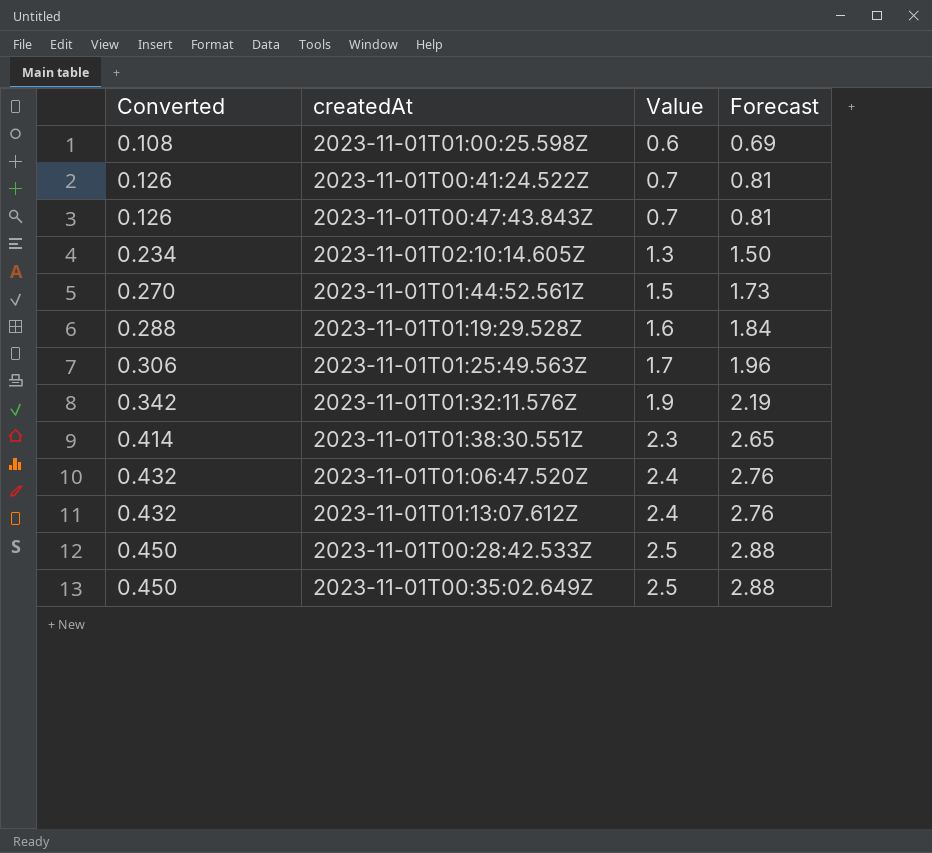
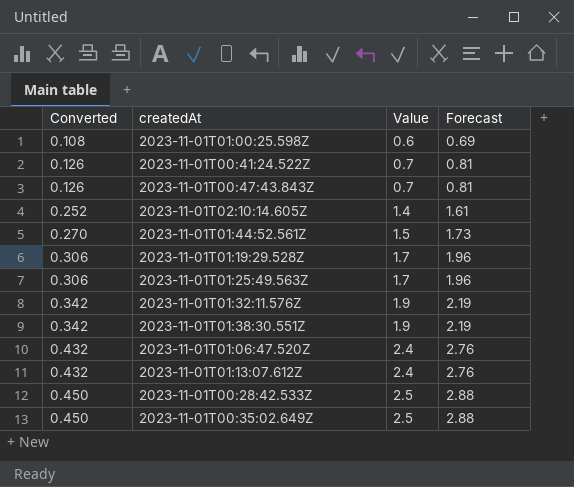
2023-11-01T02:10:14.605Z | Converted: 0.234 -> 0.252
2023-11-01T02:10:14.605Z | Value: 1.3 -> 1.4
2023-11-01T02:10:14.605Z | Forecast: 1.50 -> 1.61
2023-11-01T01:19:29.528Z | Converted: 0.288 -> 0.306
2023-11-01T01:19:29.528Z | Value: 1.6 -> 1.7
2023-11-01T01:19:29.528Z | Forecast: 1.84 -> 1.96
2023-11-01T01:38:30.551Z | Converted: 0.414 -> 0.342
2023-11-01T01:38:30.551Z | Value: 2.3 -> 1.9
2023-11-01T01:38:30.551Z | Forecast: 2.65 -> 2.19

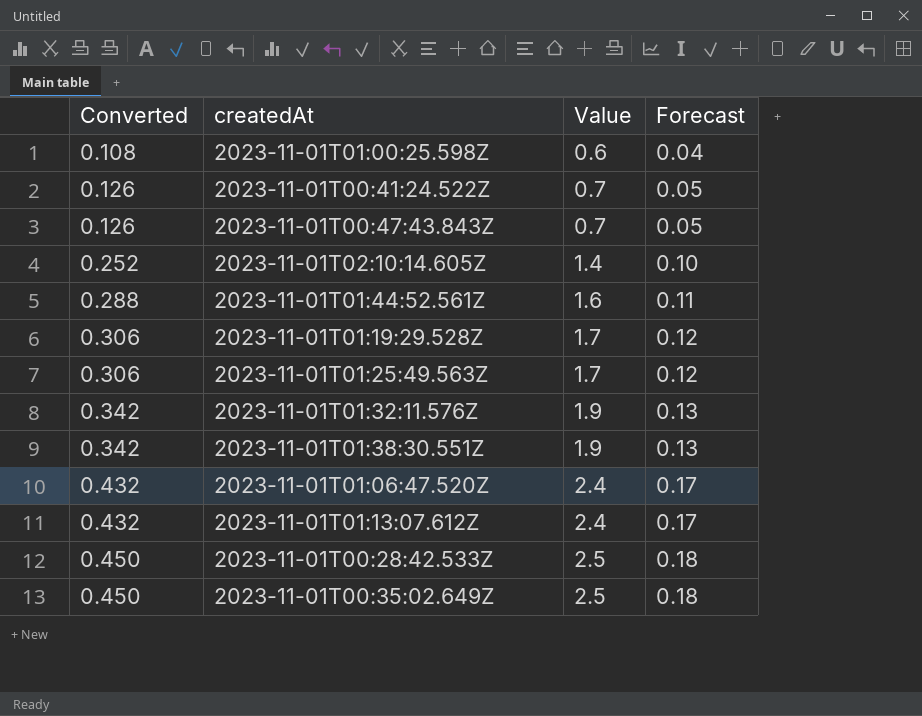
column Forecast | formula: [Value] * 1.15 -> [Value] * 0.07
2023-11-01T01:44:52.561Z | Converted: 0.270 -> 0.288
2023-11-01T01:44:52.561Z | Value: 1.5 -> 1.6

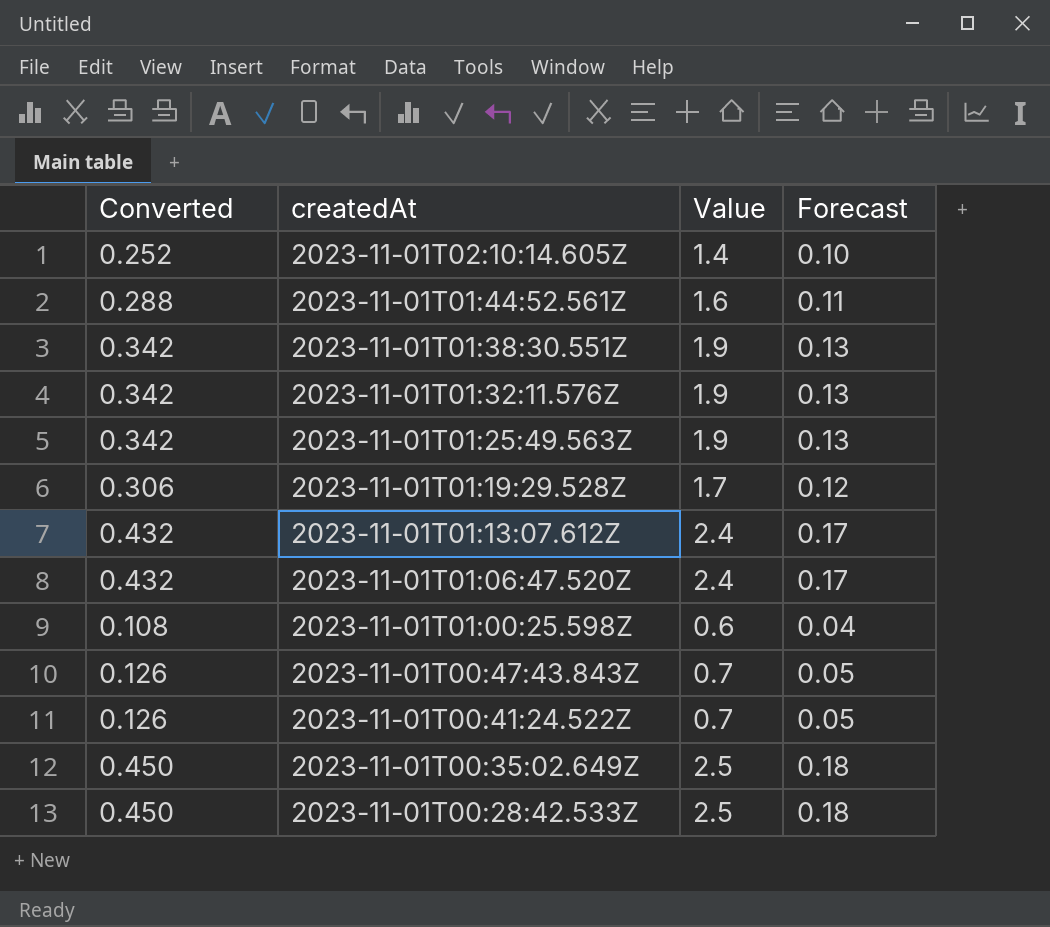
row order: Converted ascending -> createdAt descending
2023-11-01T01:25:49.563Z | Converted: 0.306 -> 0.342
2023-11-01T01:25:49.563Z | Value: 1.7 -> 1.9
2023-11-01T01:25:49.563Z | Forecast: 0.12 -> 0.13

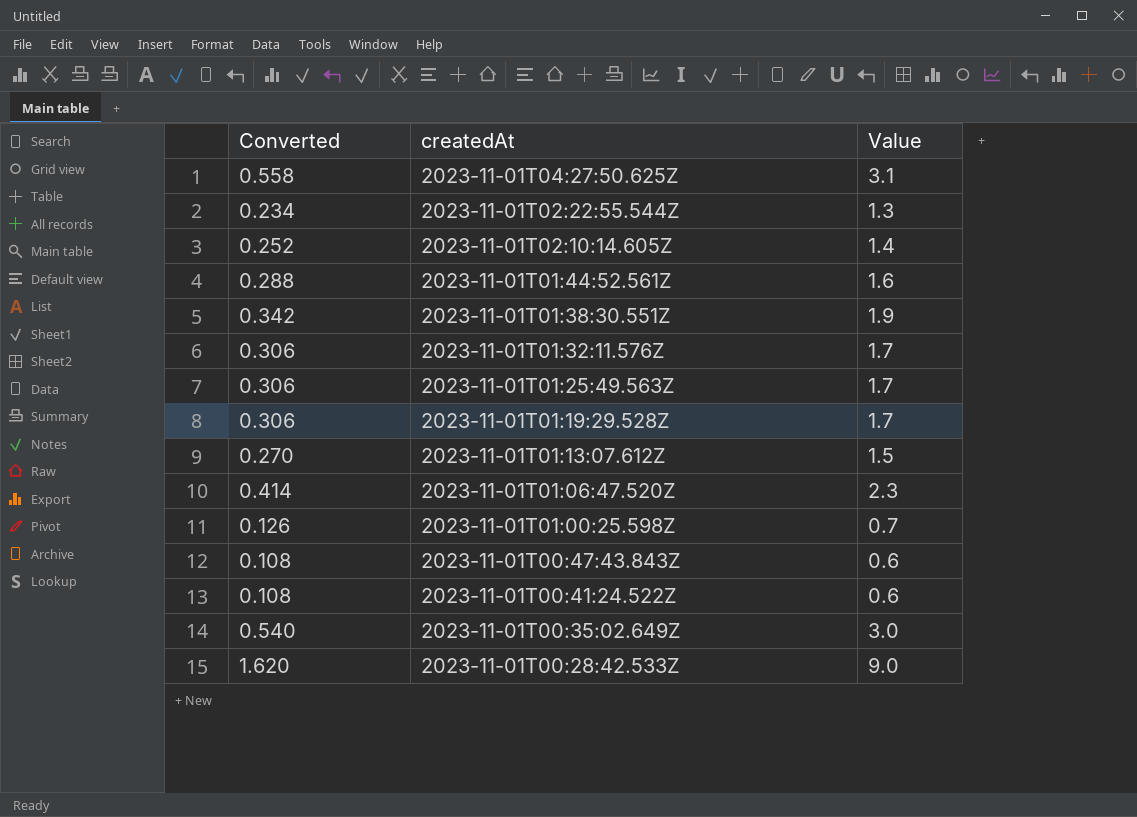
column Forecast | formula: [Value] * 0.07 -> none
row 2023-11-01T04:27:50.625Z: none -> 0.558 | 3.1
row 2023-11-01T02:22:55.544Z: none -> 0.234 | 1.3
2023-11-01T01:32:11.576Z | Converted: 0.342 -> 0.306
2023-11-01T01:32:11.576Z | Value: 1.9 -> 1.7
2023-11-01T01:25:49.563Z | Converted: 0.342 -> 0.306
2023-11-01T01:25:49.563Z | Value: 1.9 -> 1.7
2023-11-01T01:13:07.612Z | Converted: 0.432 -> 0.270
2023-11-01T01:13:07.612Z | Value: 2.4 -> 1.5
2023-11-01T01:06:47.520Z | Converted: 0.432 -> 0.414
2023-11-01T01:06:47.520Z | Value: 2.4 -> 2.3
2023-11-01T01:00:25.598Z | Converted: 0.108 -> 0.126
2023-11-01T01:00:25.598Z | Value: 0.6 -> 0.7
2023-11-01T00:47:43.843Z | Converted: 0.126 -> 0.108
2023-11-01T00:47:43.843Z | Value: 0.7 -> 0.6
2023-11-01T00:41:24.522Z | Converted: 0.126 -> 0.108
2023-11-01T00:41:24.522Z | Value: 0.7 -> 0.6
2023-11-01T00:35:02.649Z | Converted: 0.450 -> 0.540
2023-11-01T00:35:02.649Z | Value: 2.5 -> 3.0
2023-11-01T00:28:42.533Z | Converted: 0.450 -> 1.620
2023-11-01T00:28:42.533Z | Value: 2.5 -> 9.0

